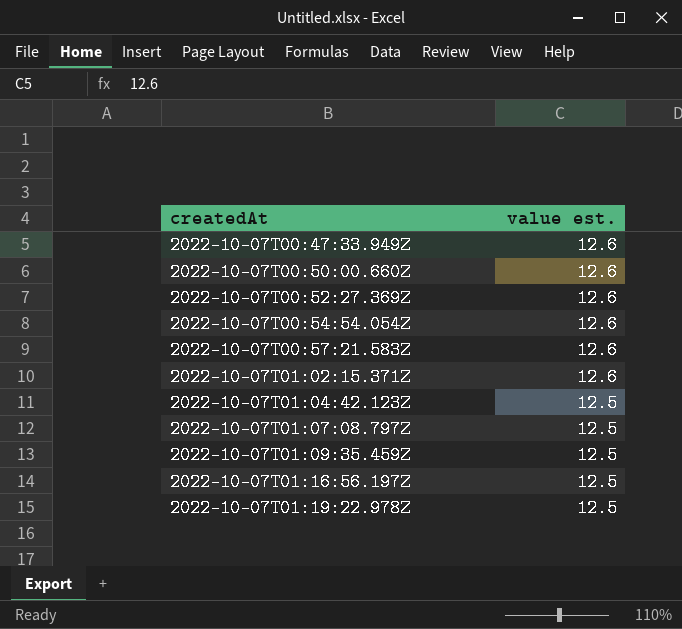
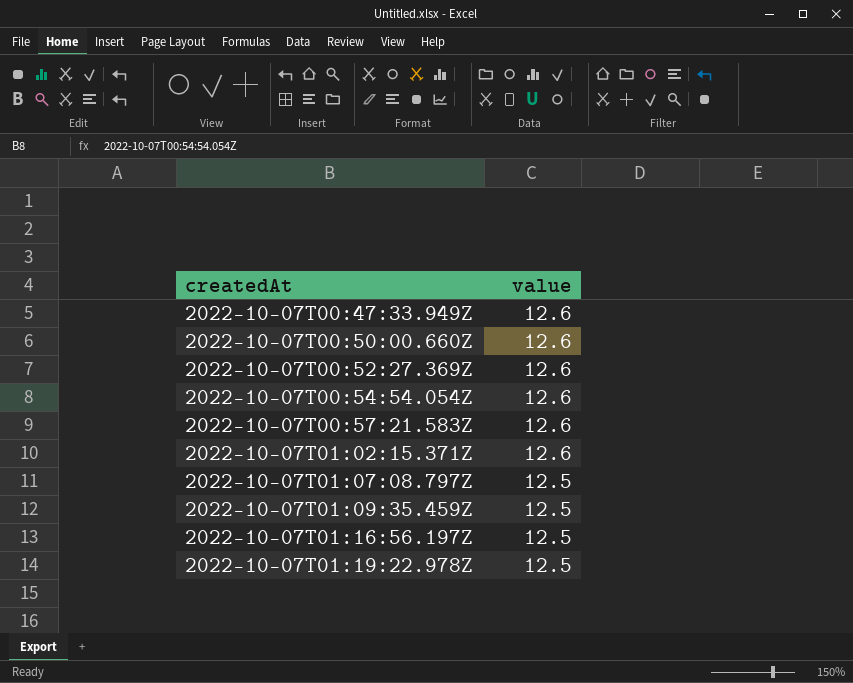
column name: value est. -> value
row 2022-10-07T01:04:42.123Z: 12.5 -> none

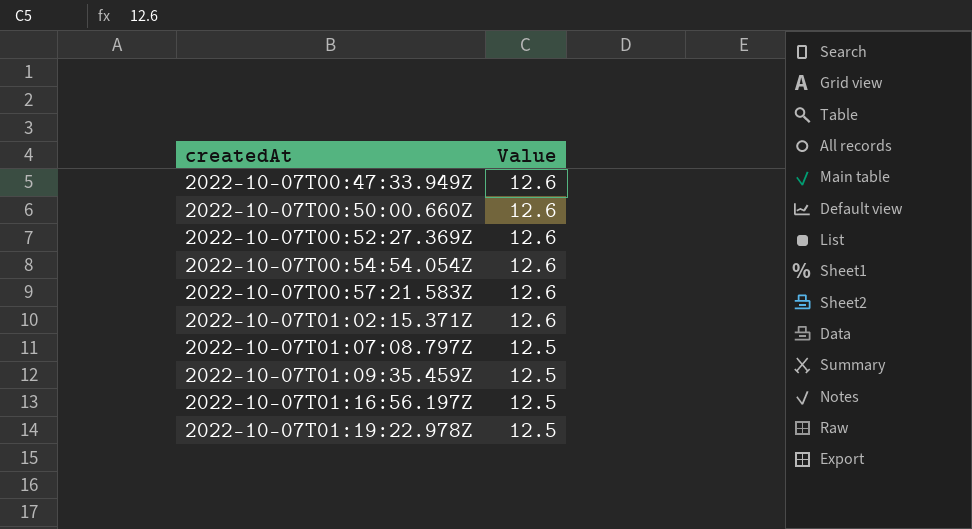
column name: value -> Value

